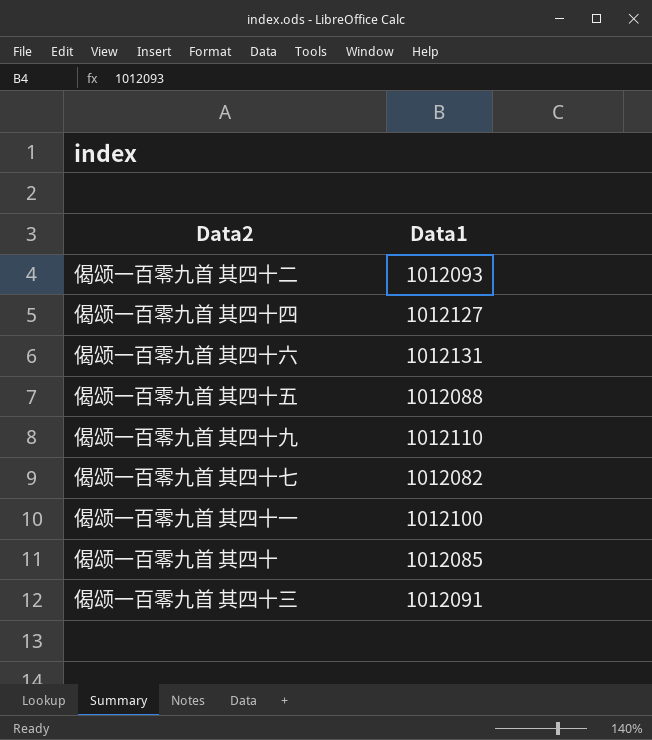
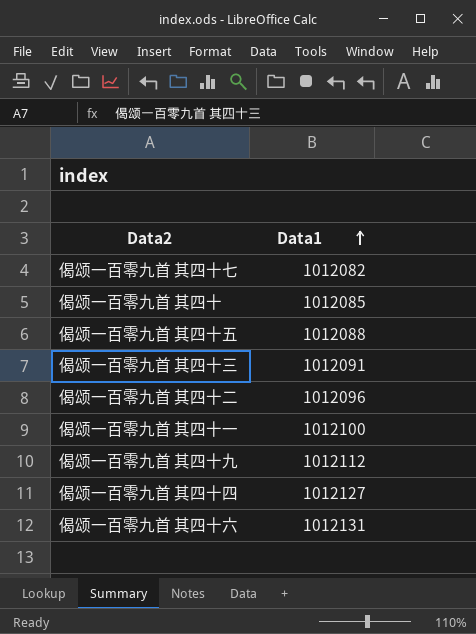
row order: none -> Data1 ascending
偈颂一百零九首 其四十二 | Data1: 1012093 -> 1012096
偈颂一百零九首 其四十九 | Data1: 1012110 -> 1012112

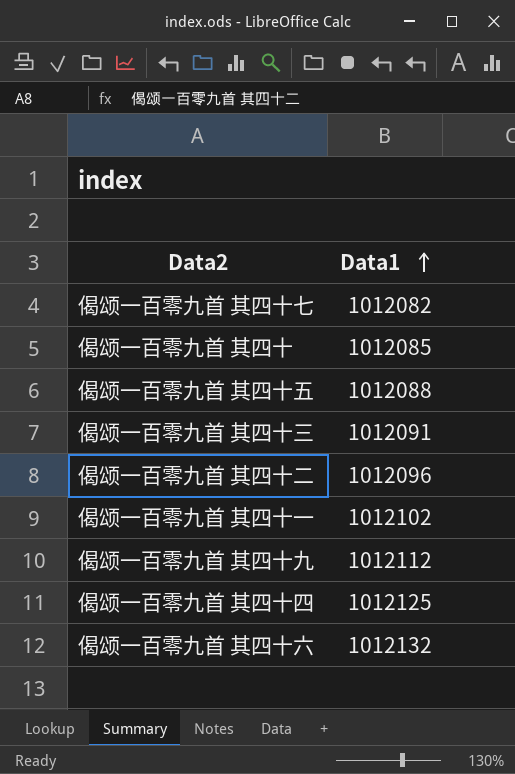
偈颂一百零九首 其四十一 | Data1: 1012100 -> 1012102
偈颂一百零九首 其四十四 | Data1: 1012127 -> 1012125
偈颂一百零九首 其四十六 | Data1: 1012131 -> 1012132

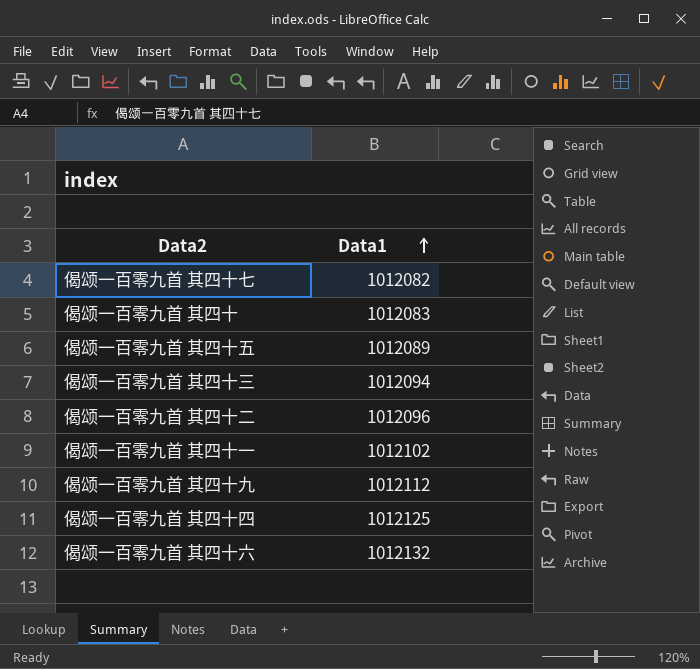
偈颂一百零九首 其四十 | Data1: 1012085 -> 1012083
偈颂一百零九首 其四十五 | Data1: 1012088 -> 1012089
偈颂一百零九首 其四十三 | Data1: 1012091 -> 1012094

